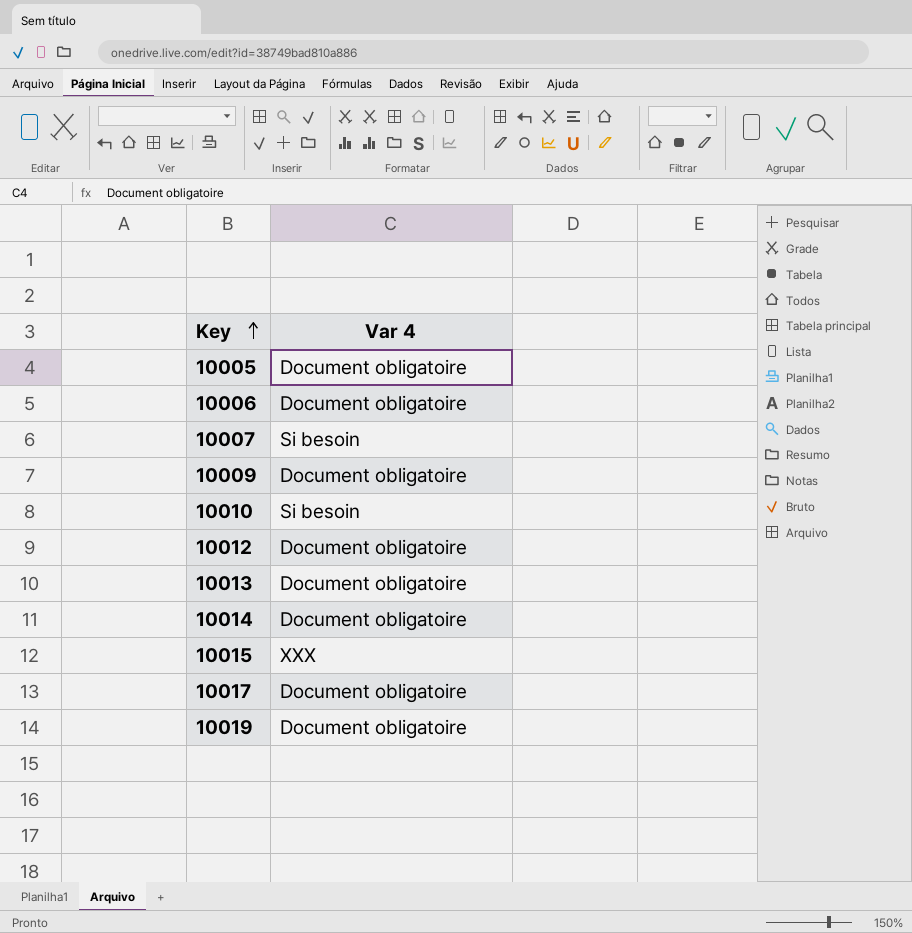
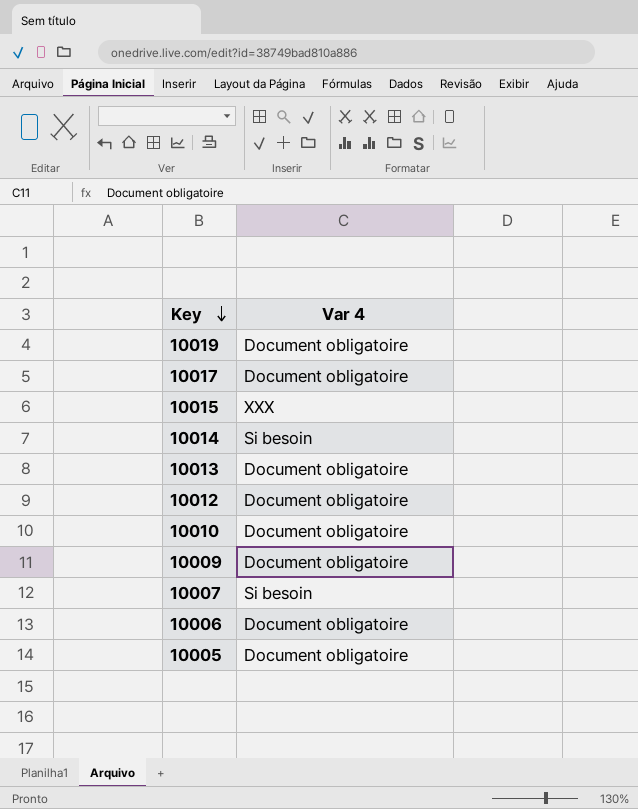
row order: Key ascending -> Key descending
10014 | Var 4: Document obligatoire -> Si besoin
10010 | Var 4: Si besoin -> Document obligatoire

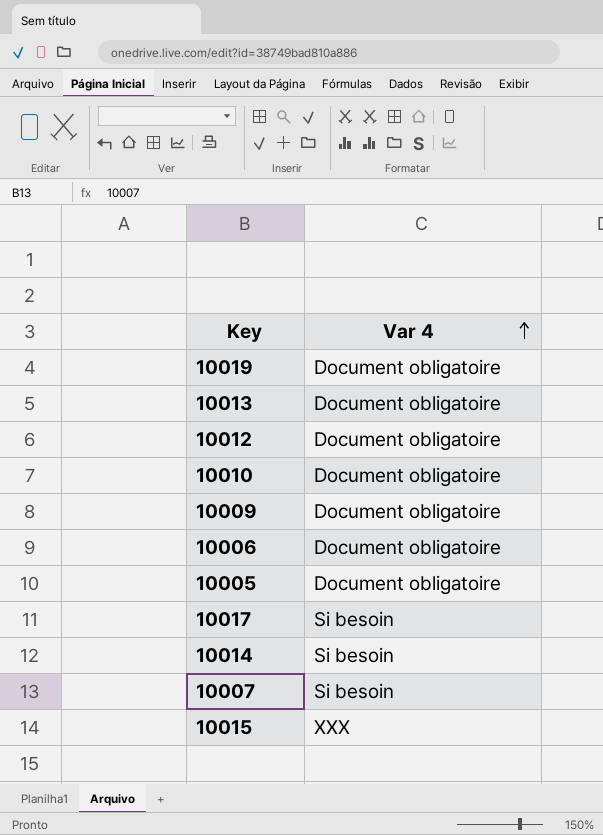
row order: Key descending -> Var 4 ascending
10017 | Var 4: Document obligatoire -> Si besoin

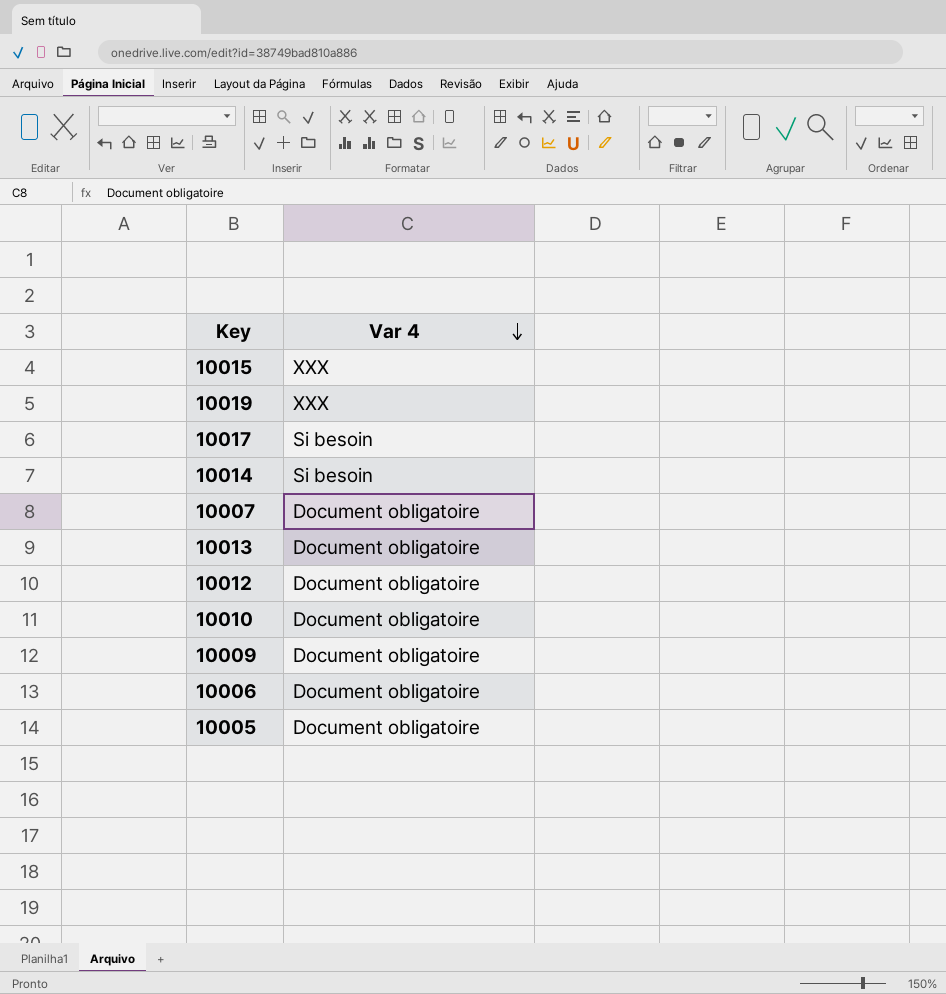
row order: Var 4 ascending -> Var 4 descending
10019 | Var 4: Document obligatoire -> XXX
10007 | Var 4: Si besoin -> Document obligatoire

